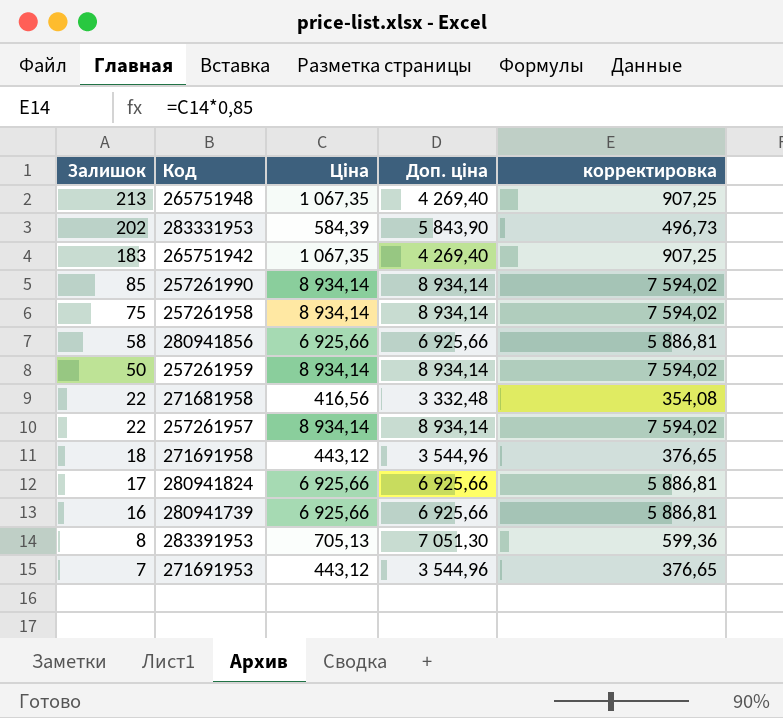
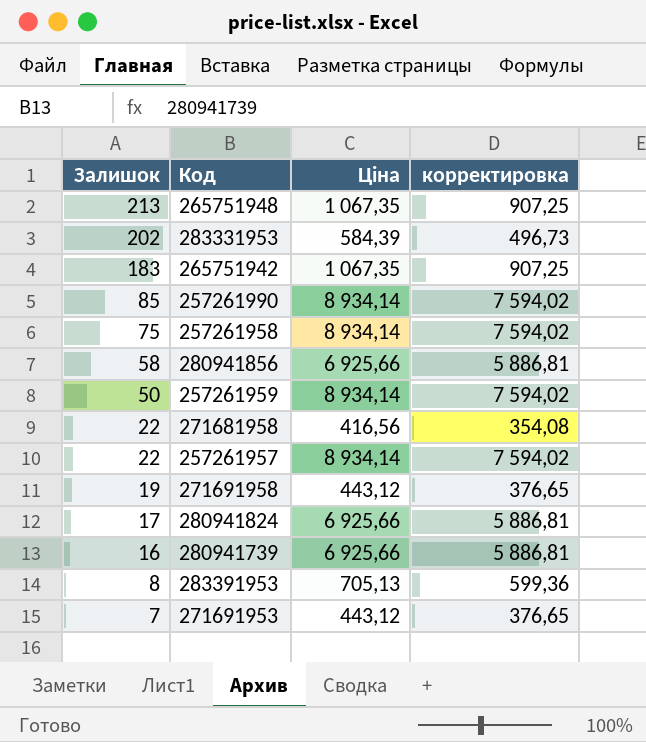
column Доп. ціна | position: 4 -> none
271691958 | Залишок: 18 -> 19

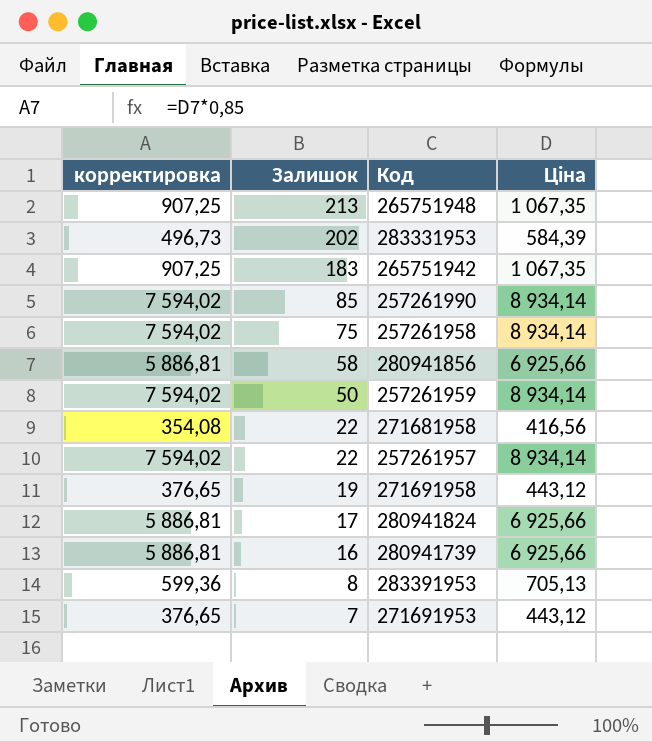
column корректировка | position: 4 -> 1

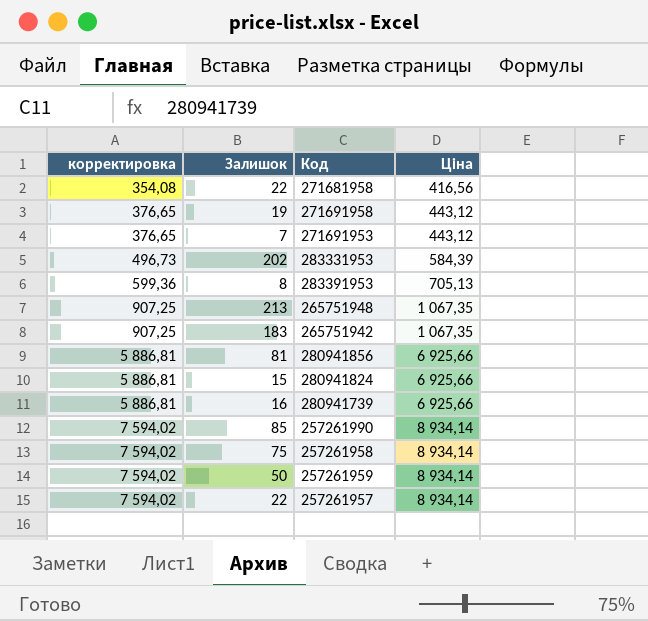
row order: Залишок descending -> корректировка ascending
280941856 | Залишок: 58 -> 81
280941824 | Залишок: 17 -> 15

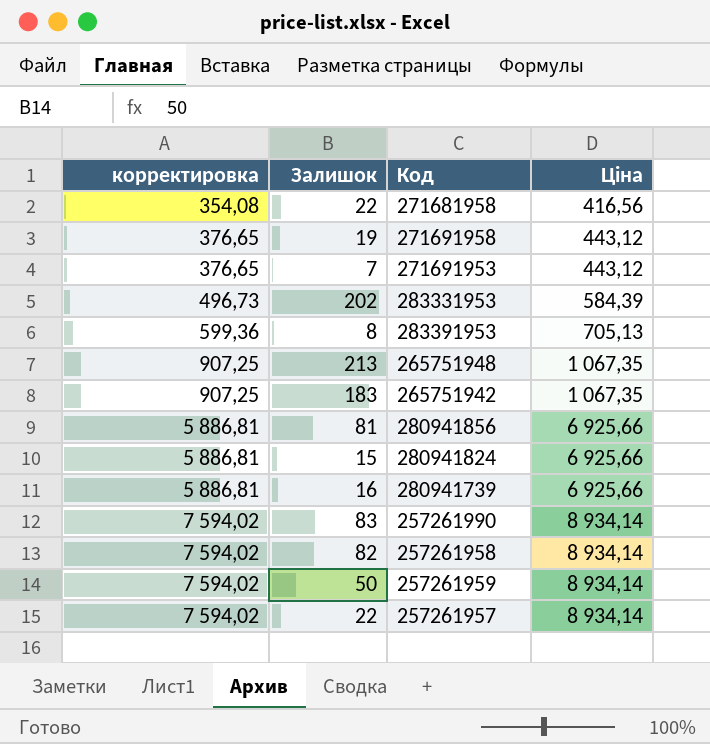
257261990 | Залишок: 85 -> 83
257261958 | Залишок: 75 -> 82

